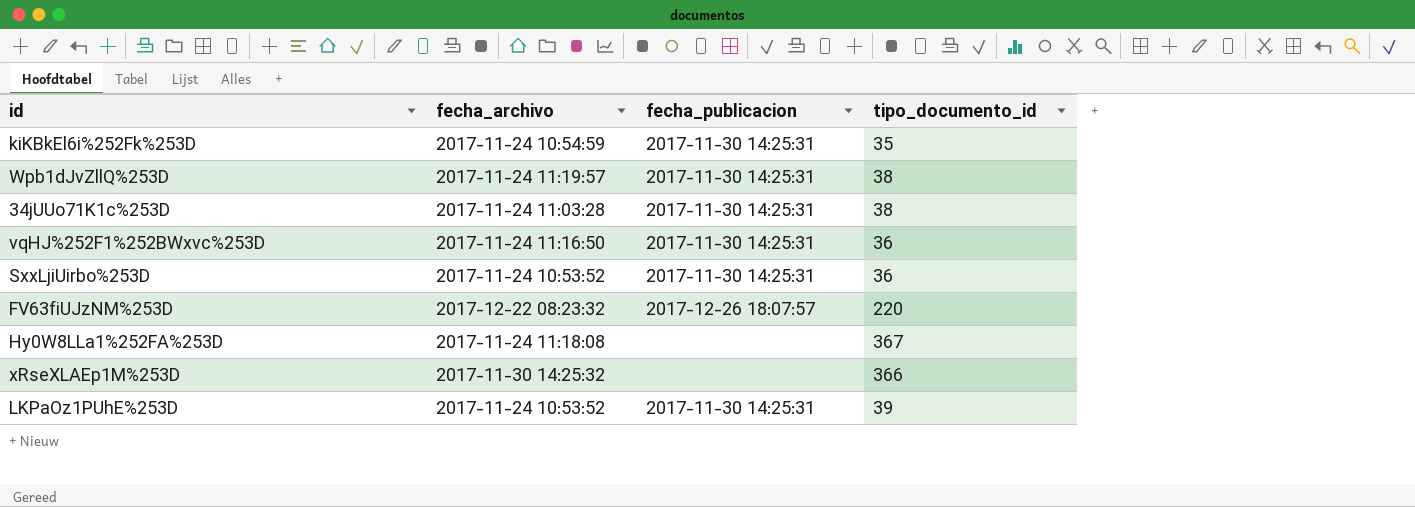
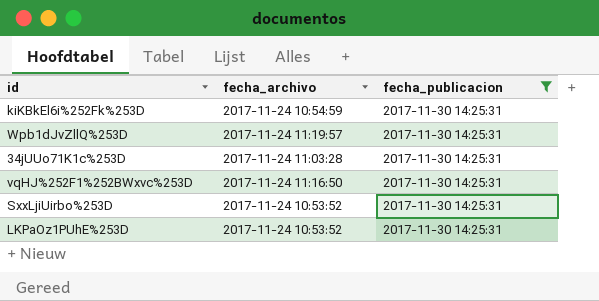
filter: none -> fecha_publicacion = 2017-11-30 14:25:31
column tipo_documento_id | position: 4 -> none

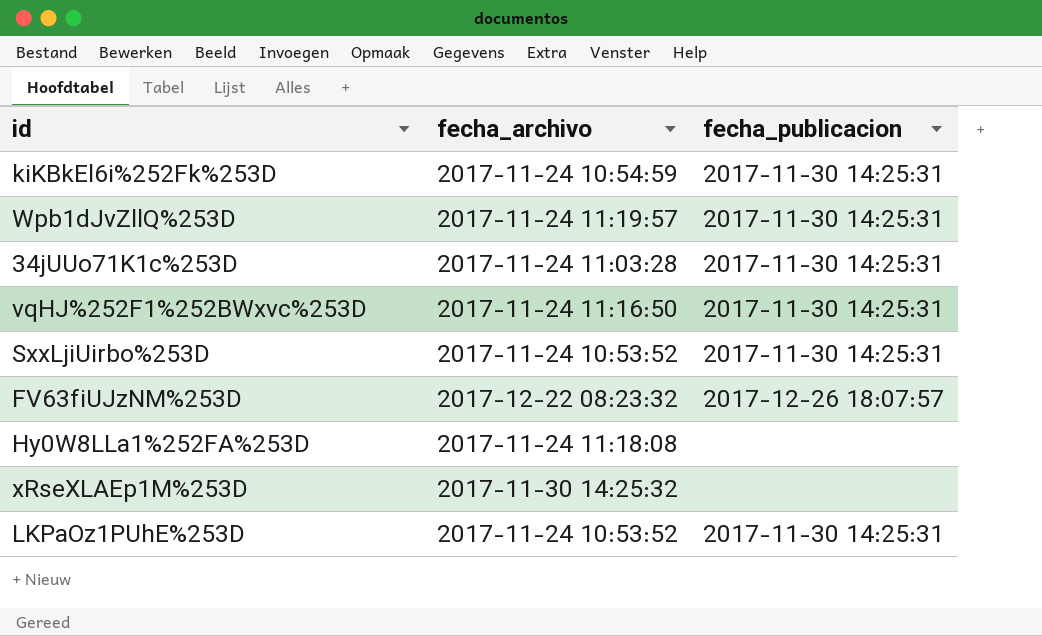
filter: fecha_publicacion = 2017-11-30 14:25:31 -> none

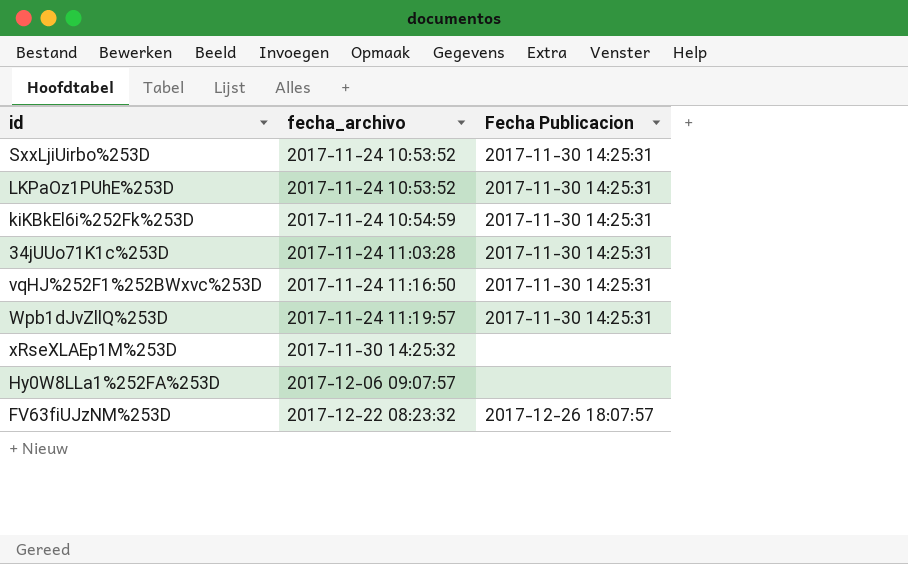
row order: none -> fecha_archivo ascending
column name: fecha_publicacion -> Fecha Publicacion
Hy0W8LLa1%252FA%253D | fecha_archivo: 2017-11-24 11:18:08 -> 2017-12-06 09:07:57

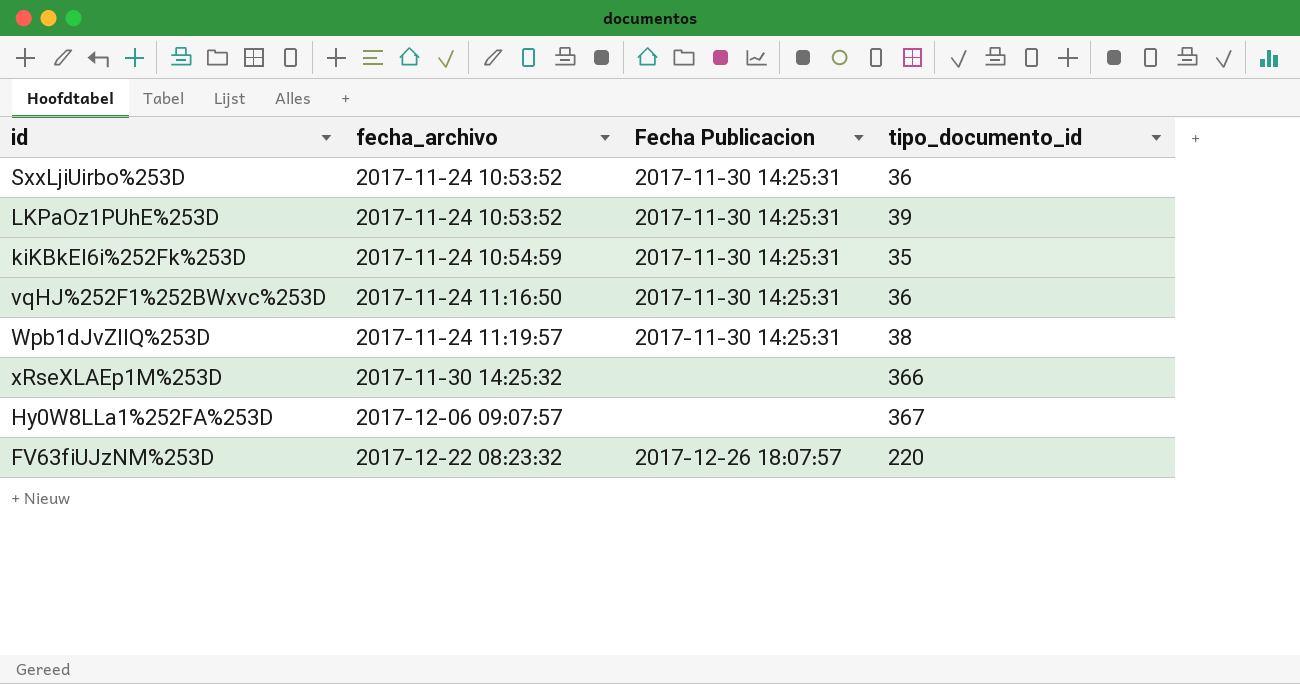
column tipo_documento_id | position: none -> 4
row 34jUUo71K1c%253D: 2017-11-24 11:03:28 | 2017-11-30 14:25:31 -> none

